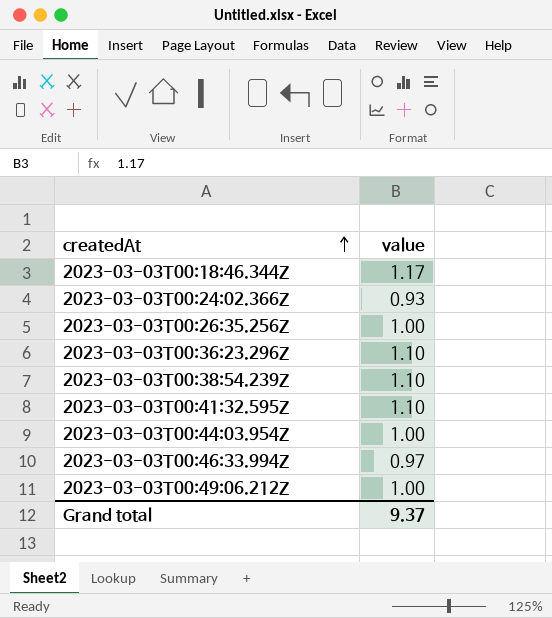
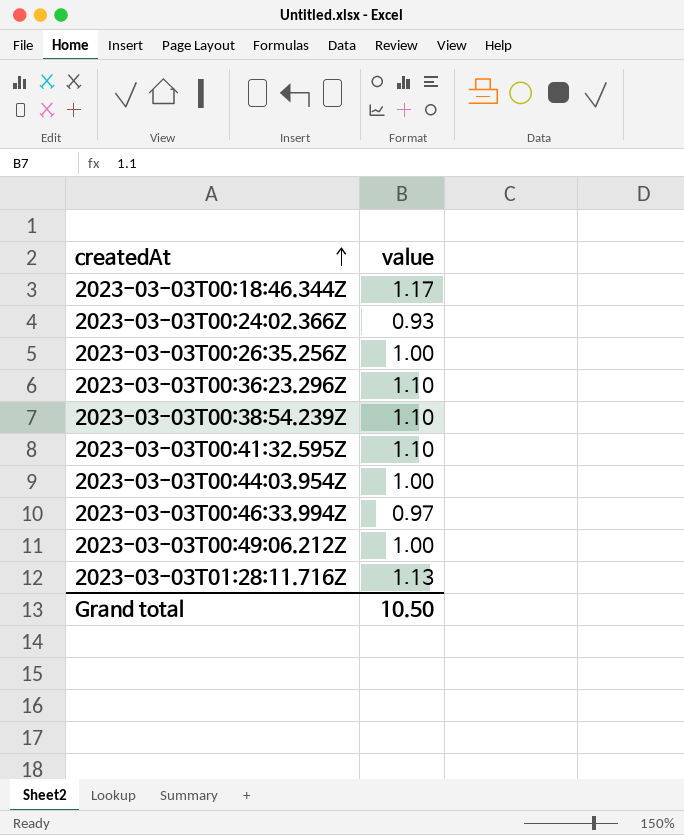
row 2023-03-03T01:28:11.716Z: none -> 1.13
Grand total | value: 9.37 -> 10.50

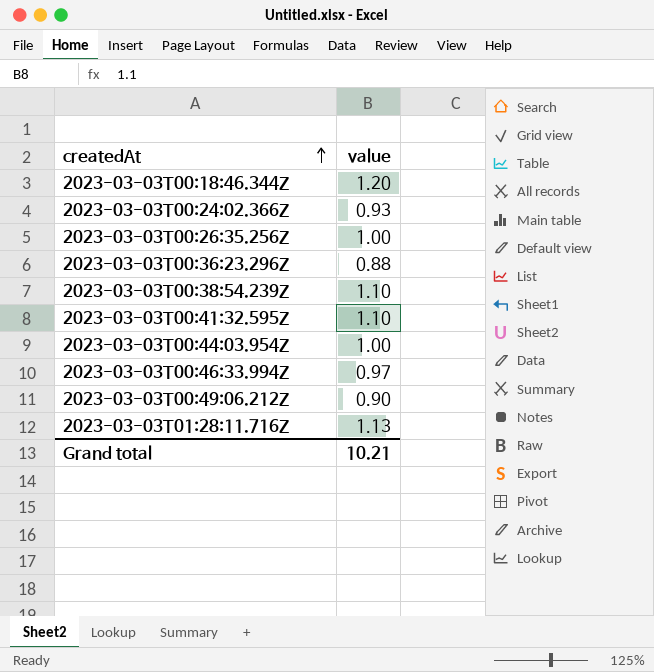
2023-03-03T00:18:46.344Z | value: 1.17 -> 1.20
2023-03-03T00:36:23.296Z | value: 1.10 -> 0.88
2023-03-03T00:49:06.212Z | value: 1.00 -> 0.90
Grand total | value: 10.50 -> 10.21

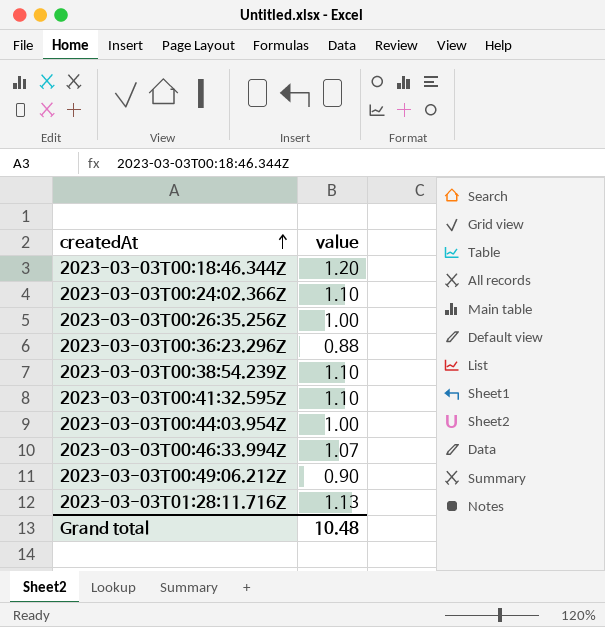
2023-03-03T00:24:02.366Z | value: 0.93 -> 1.10
2023-03-03T00:46:33.994Z | value: 0.97 -> 1.07
Grand total | value: 10.21 -> 10.48

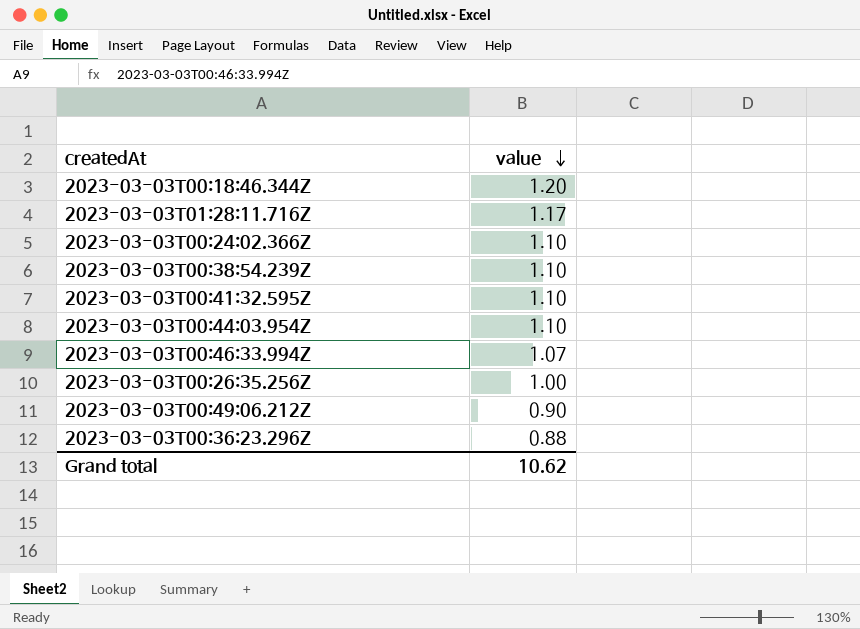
row order: createdAt ascending -> value descending
2023-03-03T01:28:11.716Z | value: 1.13 -> 1.17
2023-03-03T00:44:03.954Z | value: 1.00 -> 1.10
Grand total | value: 10.48 -> 10.62

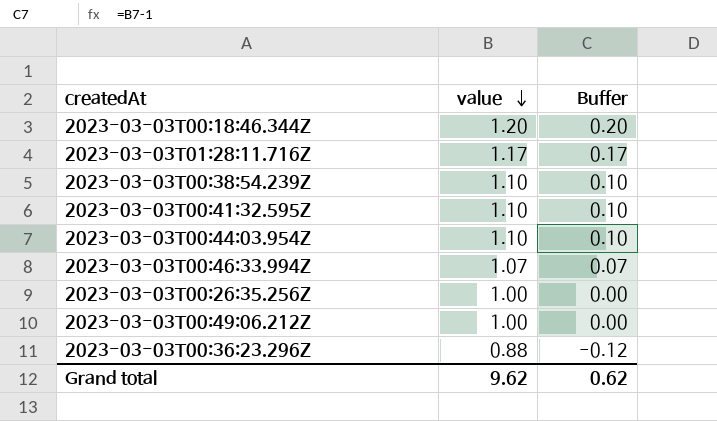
column Buffer | formula: none -> [value] - 1
row 2023-03-03T00:24:02.366Z: 1.10 -> none
2023-03-03T00:49:06.212Z | value: 0.90 -> 1.00
Grand total | value: 10.62 -> 9.62

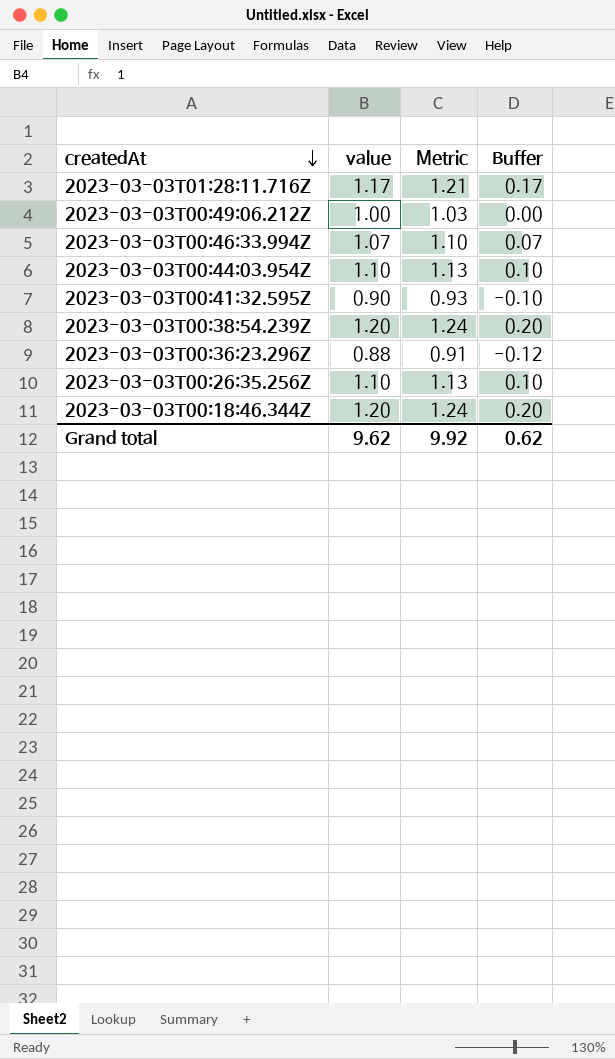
row order: value descending -> createdAt descending
column Metric | formula: none -> [value] * 1.03
2023-03-03T00:41:32.595Z | value: 1.10 -> 0.90
2023-03-03T00:41:32.595Z | Buffer: 0.10 -> -0.10
2023-03-03T00:38:54.239Z | value: 1.10 -> 1.20
2023-03-03T00:38:54.239Z | Buffer: 0.10 -> 0.20
2023-03-03T00:26:35.256Z | value: 1.00 -> 1.10
2023-03-03T00:26:35.256Z | Buffer: 0.00 -> 0.10

